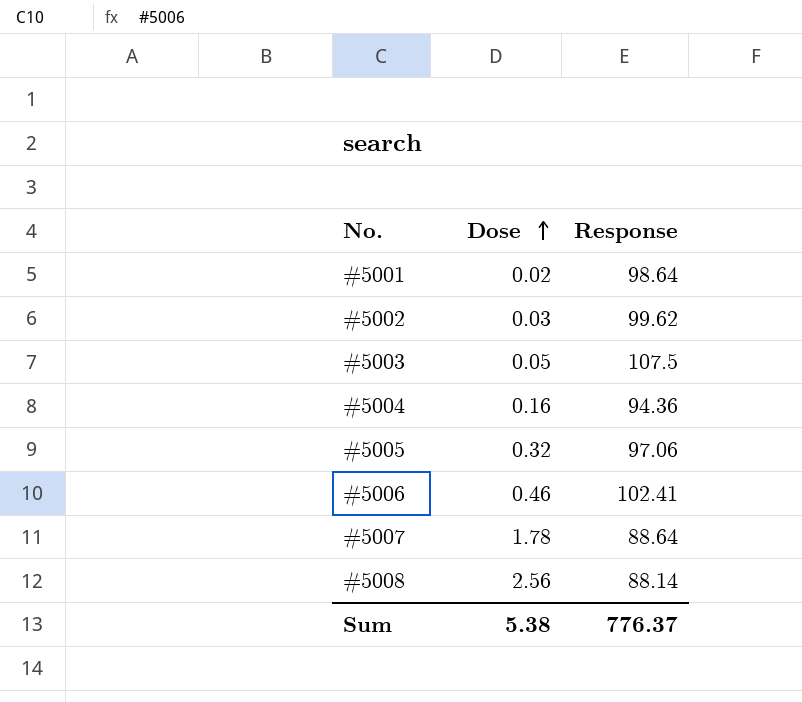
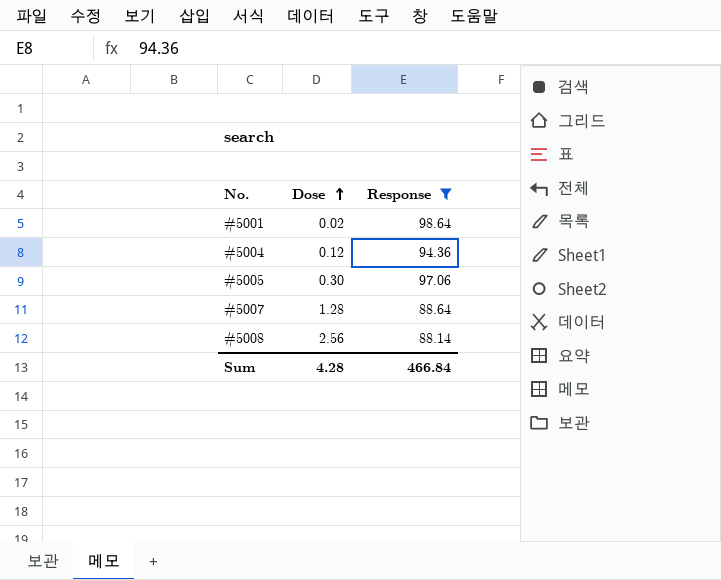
filter: none -> Response <= 98.64
#5004 | Dose: 0.16 -> 0.12
#5005 | Dose: 0.32 -> 0.30
#5007 | Dose: 1.78 -> 1.28
Sum | Dose: 5.38 -> 4.28
Sum | Response: 776.37 -> 466.84

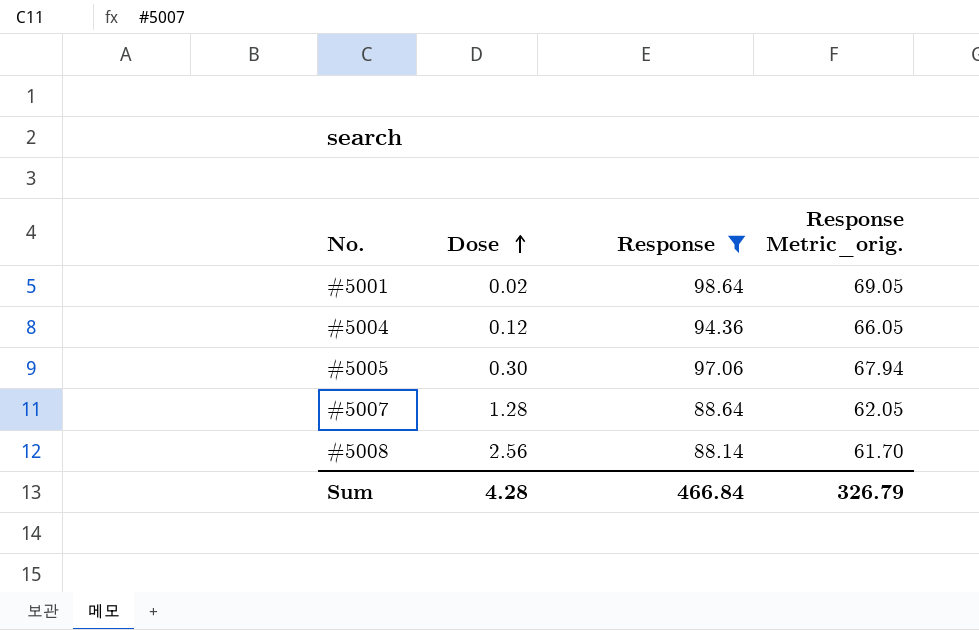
column Response Metric_orig. | formula: none -> [Response] * 0.7

